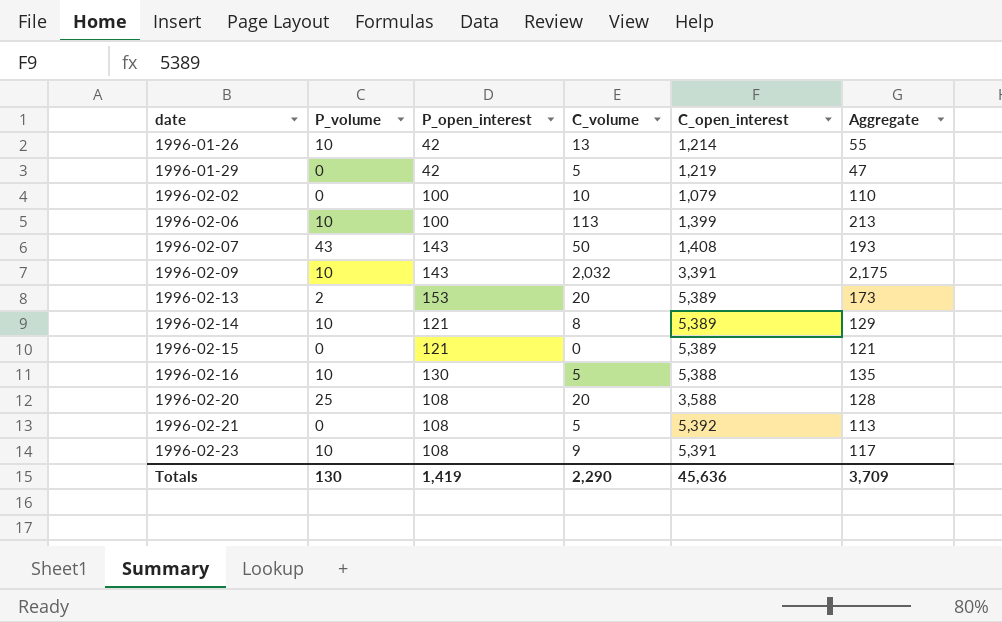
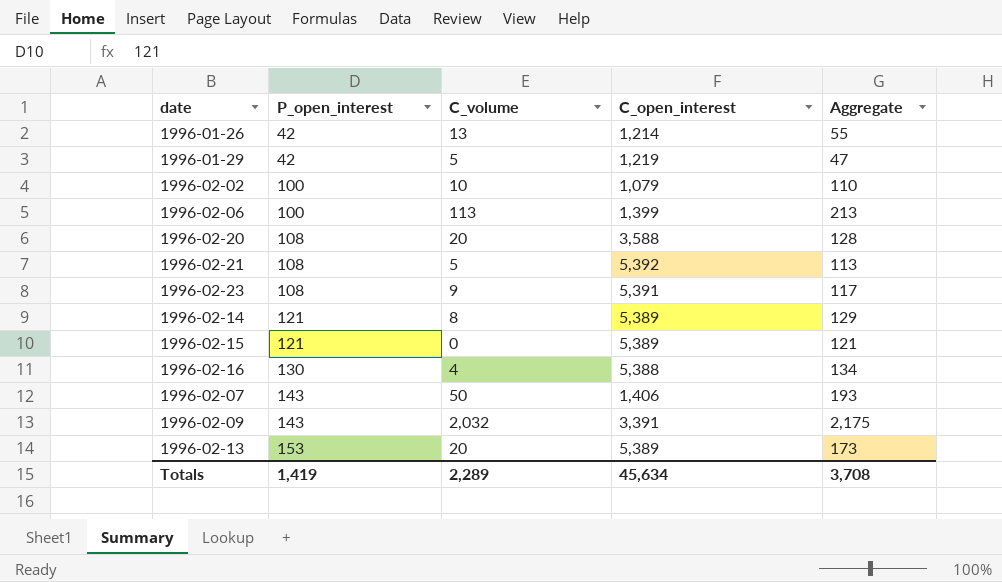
row order: date ascending -> P_open_interest ascending
column P_volume | position: 2 -> none
1996-02-16 | C_volume: 5 -> 4
1996-02-16 | Aggregate: 135 -> 134
1996-02-07 | C_open_interest: 1,408 -> 1,406
Totals | C_volume: 2,290 -> 2,289
Totals | C_open_interest: 45,636 -> 45,634
Totals | Aggregate: 3,709 -> 3,708

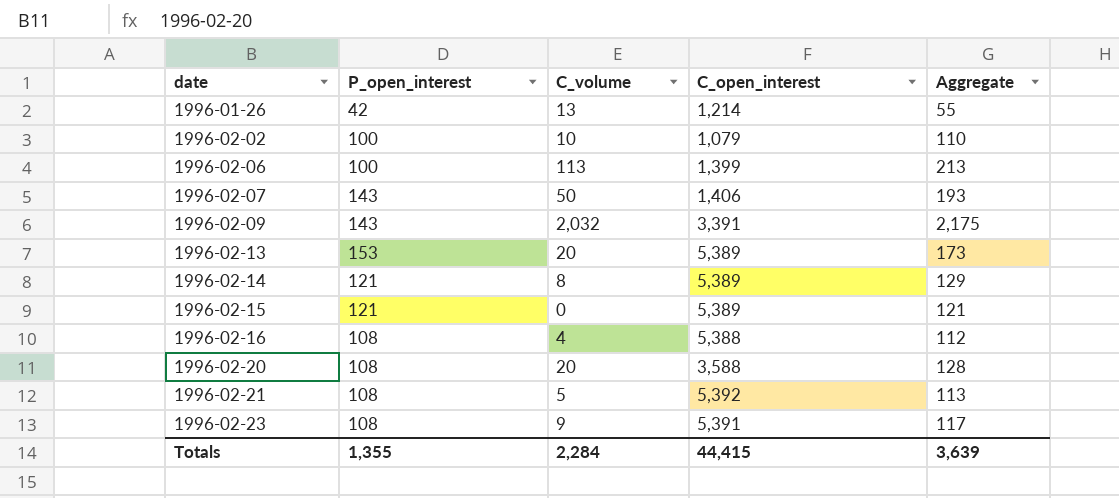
row order: P_open_interest ascending -> date ascending
row 1996-01-29: 42 | 5 | 1,219 | 47 -> none
1996-02-16 | P_open_interest: 130 -> 108
1996-02-16 | Aggregate: 134 -> 112
Totals | P_open_interest: 1,419 -> 1,355
Totals | C_volume: 2,289 -> 2,284
Totals | C_open_interest: 45,634 -> 44,415
Totals | Aggregate: 3,708 -> 3,639

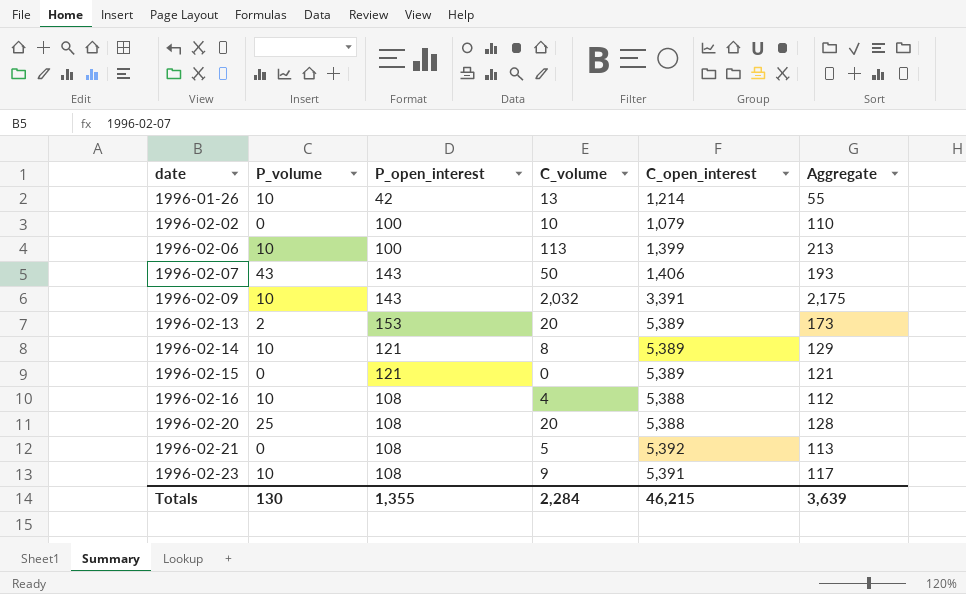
column P_volume | position: none -> 2
1996-02-20 | C_open_interest: 3,588 -> 5,388
Totals | C_open_interest: 44,415 -> 46,215

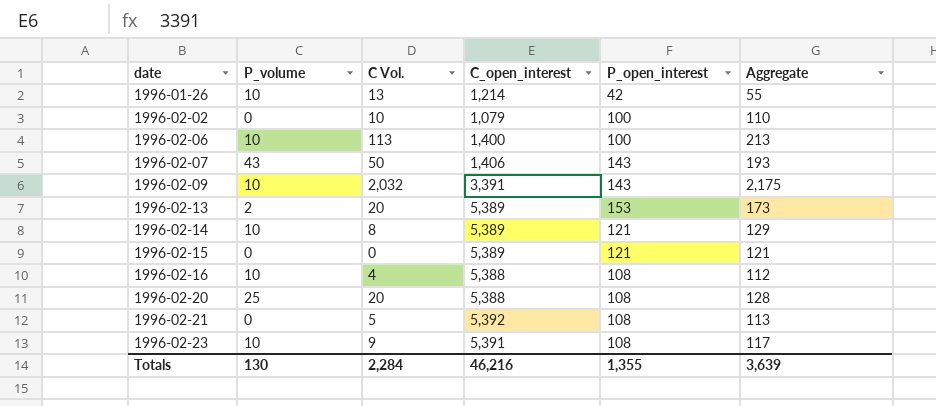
column name: C_volume -> C Vol.
column P_open_interest | position: 3 -> 5
1996-02-06 | C_open_interest: 1,399 -> 1,400
Totals | C_open_interest: 46,215 -> 46,216

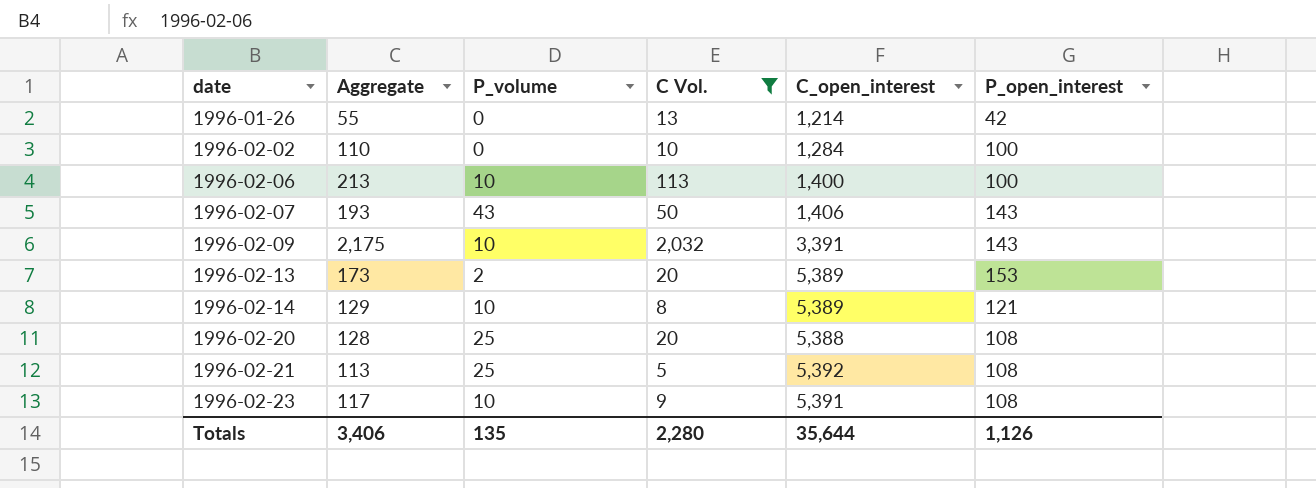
filter: none -> C Vol. >= 5
column Aggregate | position: 6 -> 2
1996-01-26 | P_volume: 10 -> 0
1996-02-02 | C_open_interest: 1,079 -> 1,284
1996-02-21 | P_volume: 0 -> 25
Totals | Aggregate: 3,639 -> 3,406
Totals | P_volume: 130 -> 135
Totals | C Vol.: 2,284 -> 2,280
Totals | C_open_interest: 46,216 -> 35,644
Totals | P_open_interest: 1,355 -> 1,126

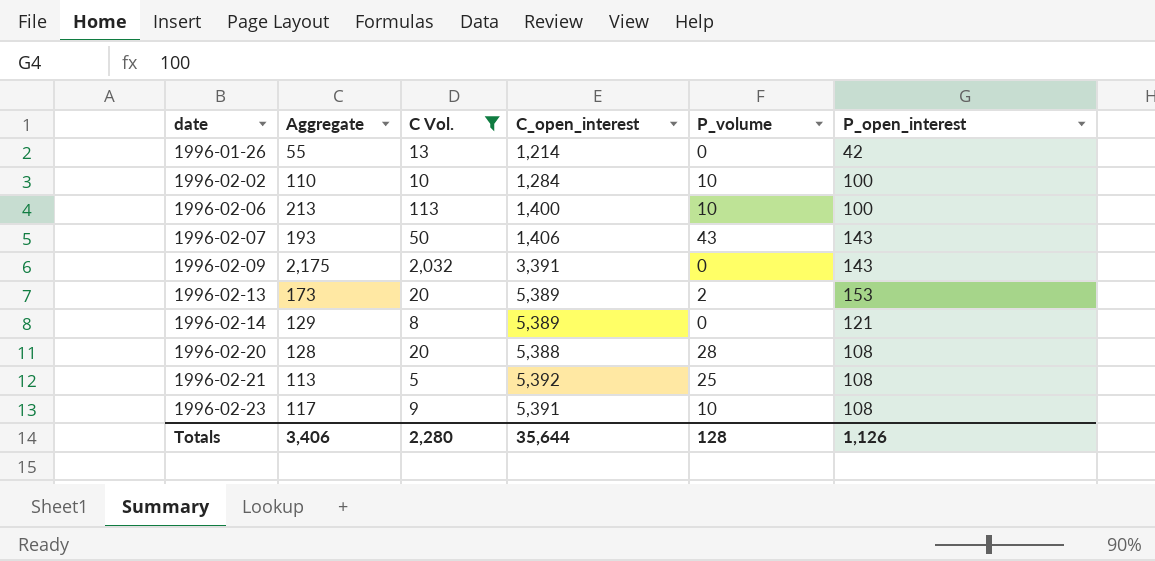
column P_volume | position: 3 -> 5
1996-02-02 | P_volume: 0 -> 10
1996-02-09 | P_volume: 10 -> 0
1996-02-14 | P_volume: 10 -> 0
1996-02-20 | P_volume: 25 -> 28
Totals | P_volume: 135 -> 128

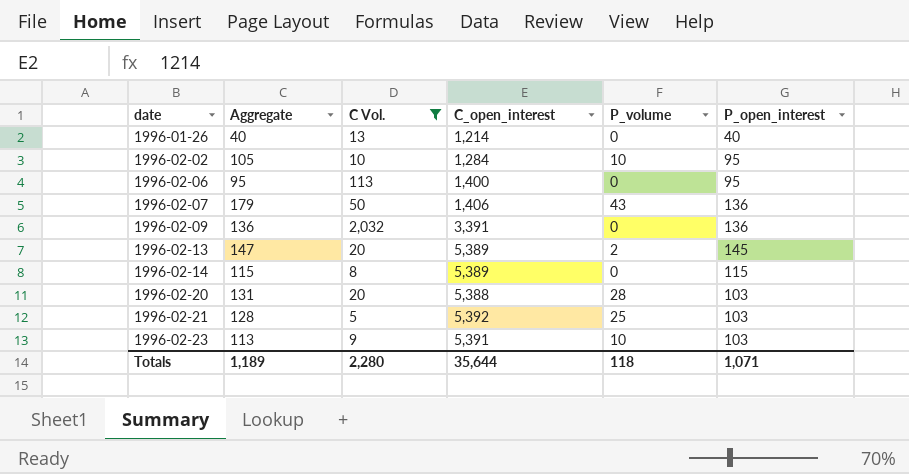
column Aggregate | formula: [C Vol.] + [P_open_interest] -> [P_volume] + [P_open_interest]
1996-01-26 | P_open_interest: 42 -> 40
1996-02-02 | P_open_interest: 100 -> 95
1996-02-06 | P_volume: 10 -> 0
1996-02-06 | P_open_interest: 100 -> 95
1996-02-07 | P_open_interest: 143 -> 136
1996-02-09 | P_open_interest: 143 -> 136
1996-02-13 | P_open_interest: 153 -> 145
1996-02-14 | P_open_interest: 121 -> 115
1996-02-20 | P_open_interest: 108 -> 103
1996-02-21 | P_open_interest: 108 -> 103
1996-02-23 | P_open_interest: 108 -> 103
Totals | Aggregate: 3,406 -> 1,189
Totals | P_volume: 128 -> 118
Totals | P_open_interest: 1,126 -> 1,071

